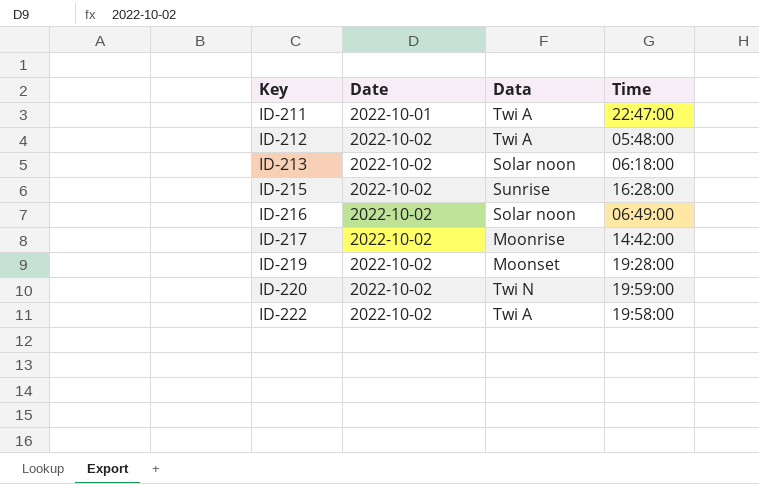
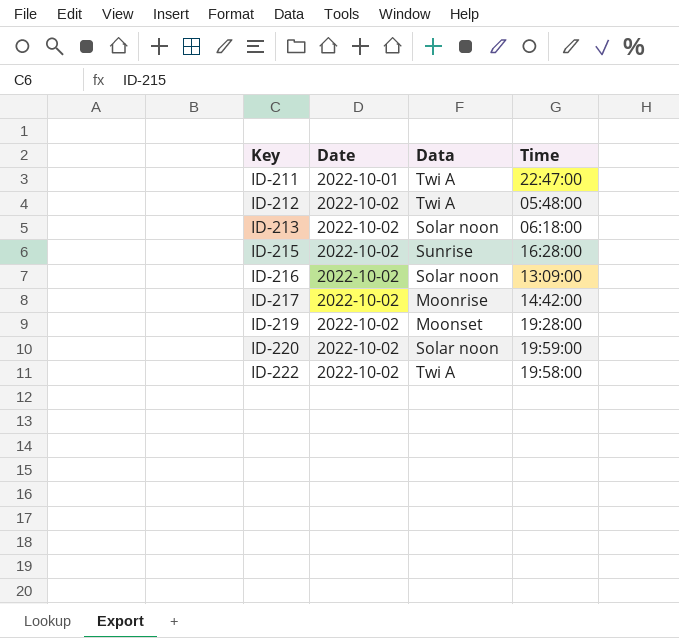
ID-216 | Time: 06:49:00 -> 13:09:00
ID-220 | Data: Twi N -> Solar noon

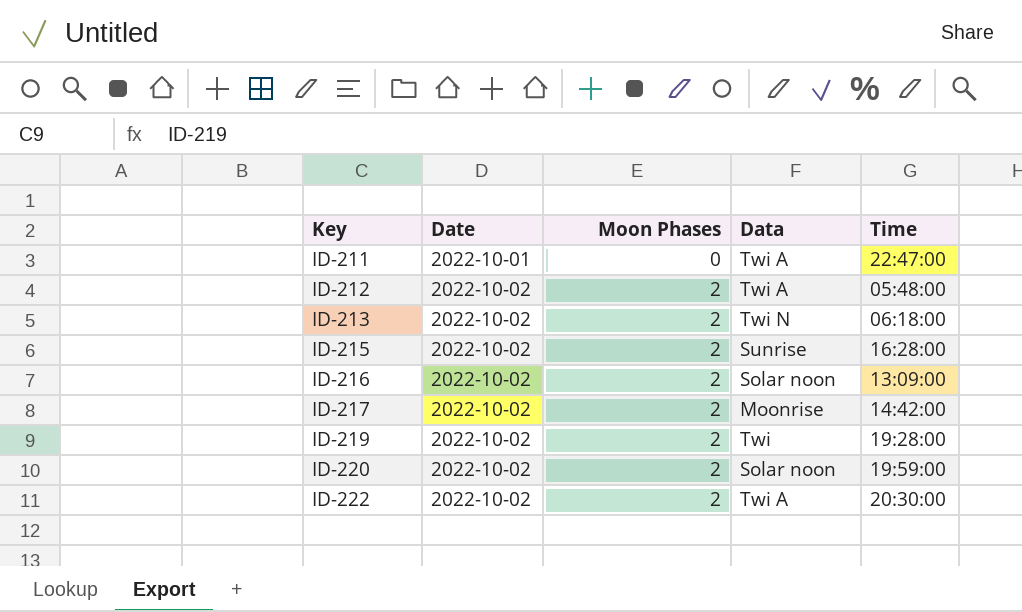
column Moon Phases | position: none -> 3
ID-213 | Data: Solar noon -> Twi N
ID-219 | Data: Moonset -> Twi
ID-222 | Time: 19:58:00 -> 20:30:00

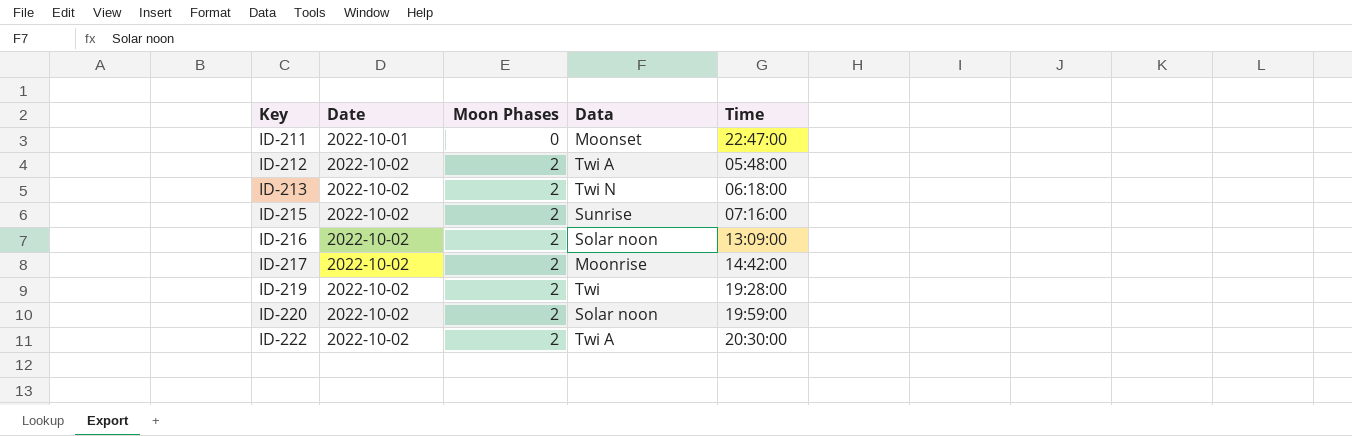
ID-211 | Data: Twi A -> Moonset
ID-215 | Time: 16:28:00 -> 07:16:00

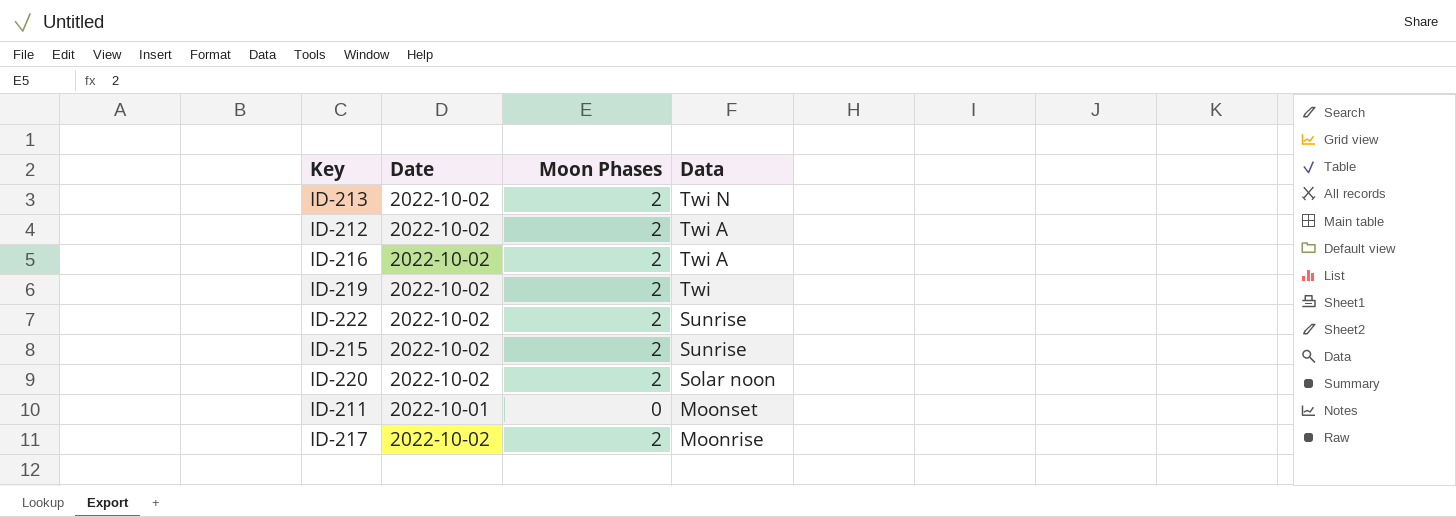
row order: Key ascending -> Data descending
column Time | position: 5 -> none
ID-216 | Data: Solar noon -> Twi A
ID-222 | Data: Twi A -> Sunrise

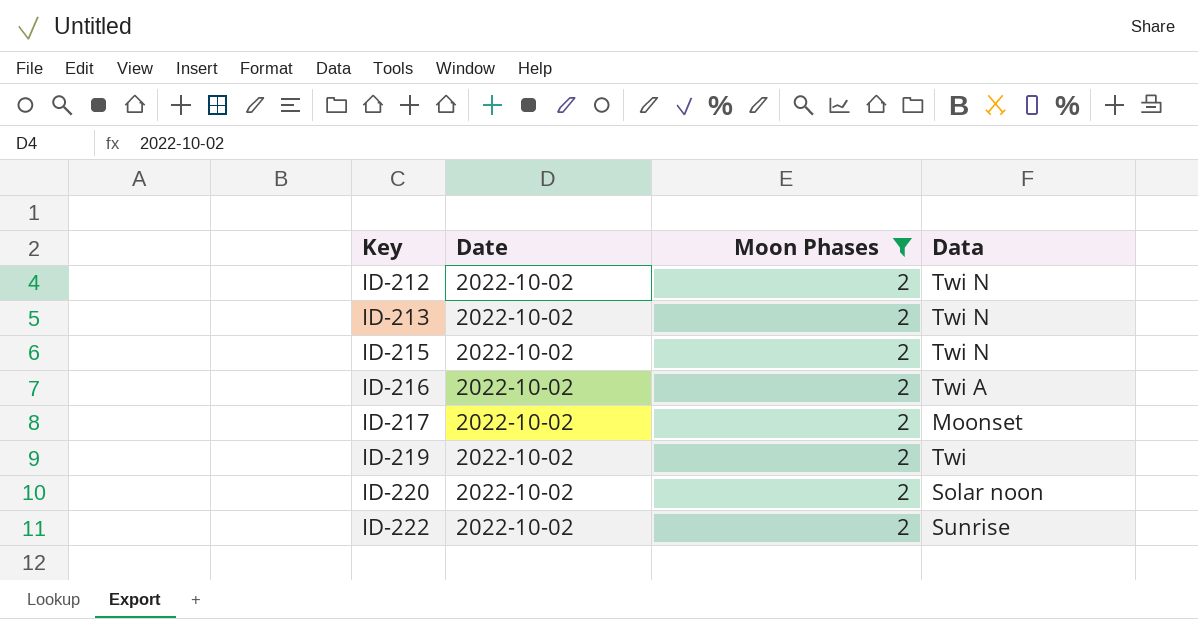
filter: none -> Moon Phases = 2
row order: Data descending -> Key ascending
ID-212 | Data: Twi A -> Twi N
ID-215 | Data: Sunrise -> Twi N
ID-217 | Data: Moonrise -> Moonset

